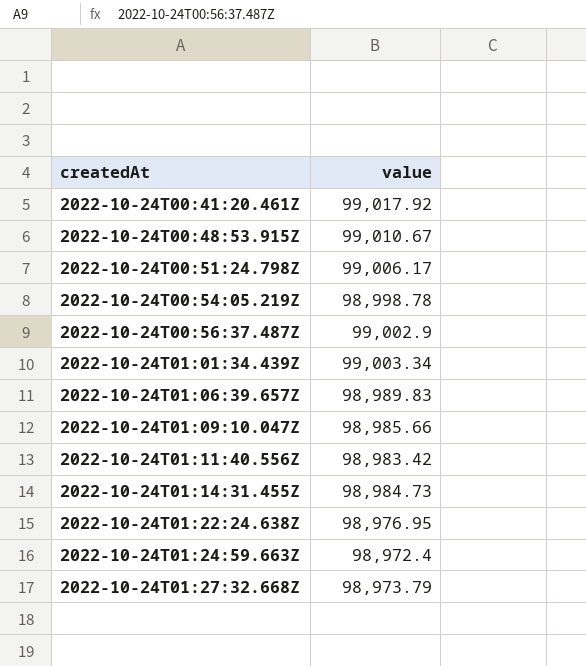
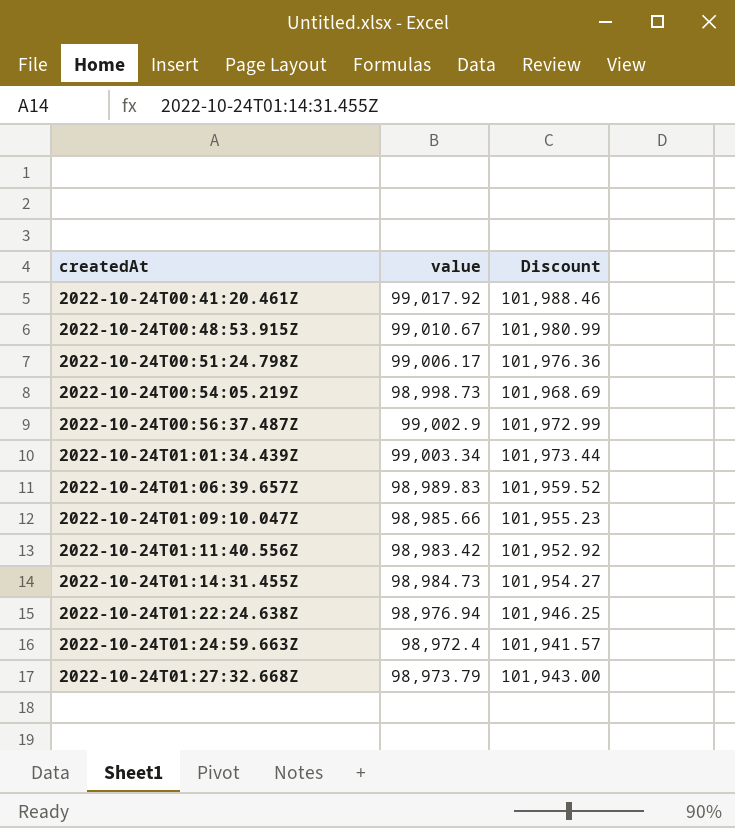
column Discount | formula: none -> [value] * 1.03
2022-10-24T00:54:05.219Z | value: 98,998.78 -> 98,998.73
2022-10-24T01:22:24.638Z | value: 98,976.95 -> 98,976.94

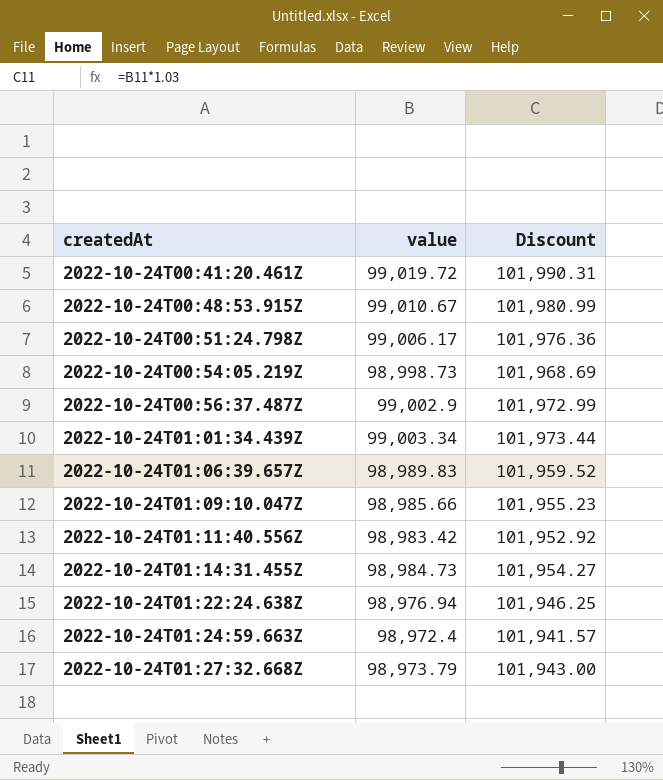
2022-10-24T00:41:20.461Z | value: 99,017.92 -> 99,019.72
2022-10-24T00:41:20.461Z | Discount: 101,988.46 -> 101,990.31

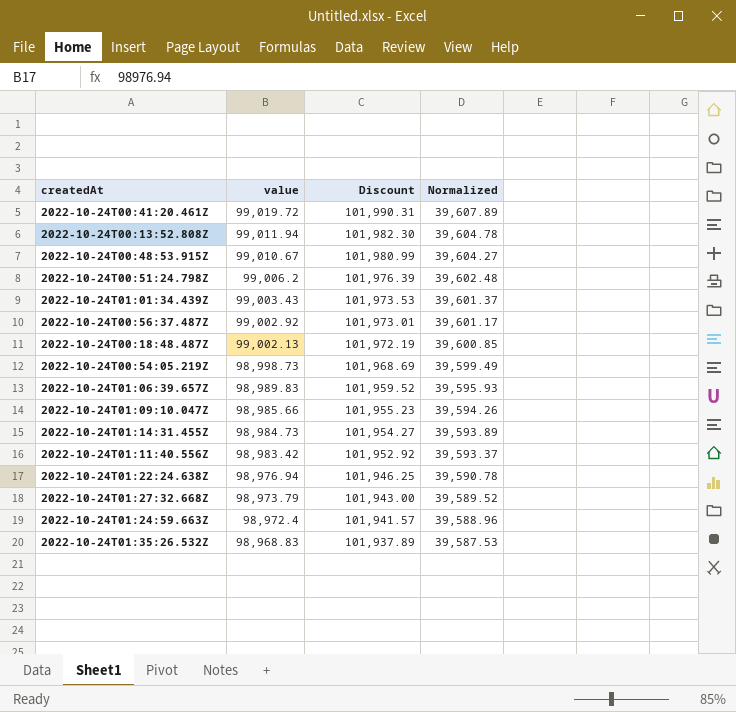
row order: createdAt ascending -> value descending
column Normalized | formula: none -> [value] * 0.4
row 2022-10-24T00:13:52.808Z: none -> 99,011.94 | 101,982.30 | 39,604.78
2022-10-24T00:51:24.798Z | value: 99,006.17 -> 99,006.2
2022-10-24T00:51:24.798Z | Discount: 101,976.36 -> 101,976.39
2022-10-24T01:01:34.439Z | value: 99,003.34 -> 99,003.43
2022-10-24T01:01:34.439Z | Discount: 101,973.44 -> 101,973.53
2022-10-24T00:56:37.487Z | value: 99,002.9 -> 99,002.92
2022-10-24T00:56:37.487Z | Discount: 101,972.99 -> 101,973.01
row 2022-10-24T00:18:48.487Z: none -> 99,002.13 | 101,972.19 | 39,600.85
row 2022-10-24T01:35:26.532Z: none -> 98,968.83 | 101,937.89 | 39,587.53

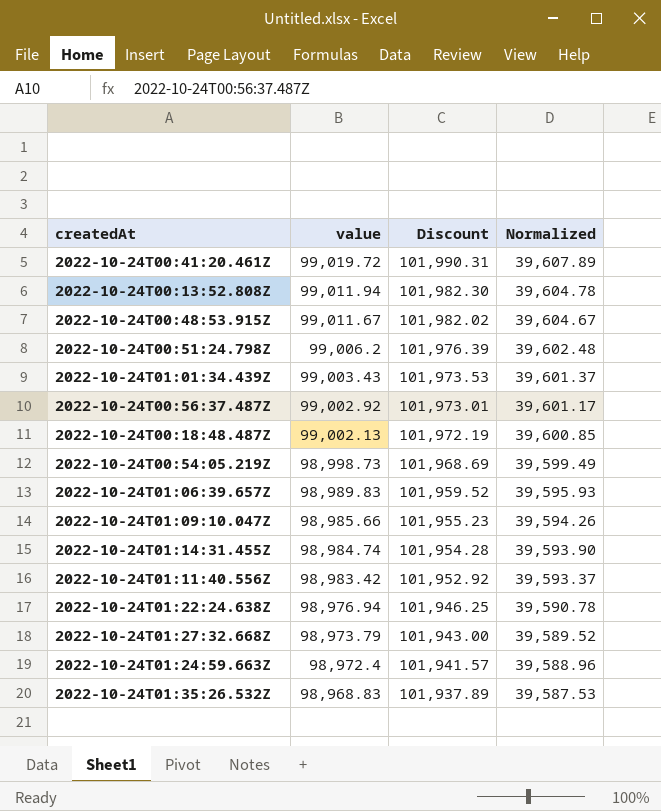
2022-10-24T00:48:53.915Z | value: 99,010.67 -> 99,011.67
2022-10-24T00:48:53.915Z | Discount: 101,980.99 -> 101,982.02
2022-10-24T00:48:53.915Z | Normalized: 39,604.27 -> 39,604.67
2022-10-24T01:14:31.455Z | value: 98,984.73 -> 98,984.74
2022-10-24T01:14:31.455Z | Discount: 101,954.27 -> 101,954.28
2022-10-24T01:14:31.455Z | Normalized: 39,593.89 -> 39,593.90

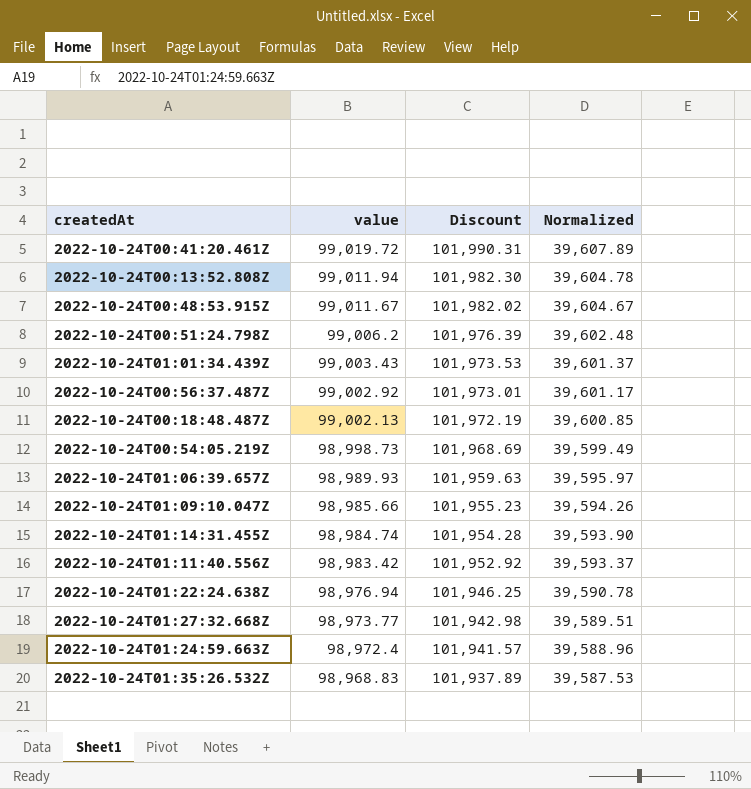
2022-10-24T01:06:39.657Z | value: 98,989.83 -> 98,989.93
2022-10-24T01:06:39.657Z | Discount: 101,959.52 -> 101,959.63
2022-10-24T01:06:39.657Z | Normalized: 39,595.93 -> 39,595.97
2022-10-24T01:27:32.668Z | value: 98,973.79 -> 98,973.77
2022-10-24T01:27:32.668Z | Discount: 101,943.00 -> 101,942.98
2022-10-24T01:27:32.668Z | Normalized: 39,589.52 -> 39,589.51

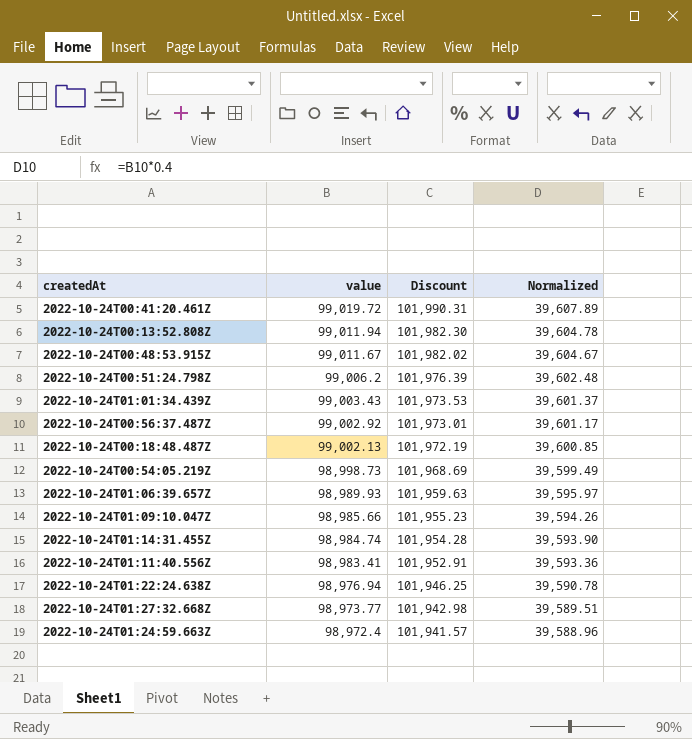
row 2022-10-24T01:35:26.532Z: 98,968.83 | 101,937.89 | 39,587.53 -> none
2022-10-24T01:11:40.556Z | value: 98,983.42 -> 98,983.41
2022-10-24T01:11:40.556Z | Discount: 101,952.92 -> 101,952.91
2022-10-24T01:11:40.556Z | Normalized: 39,593.37 -> 39,593.36

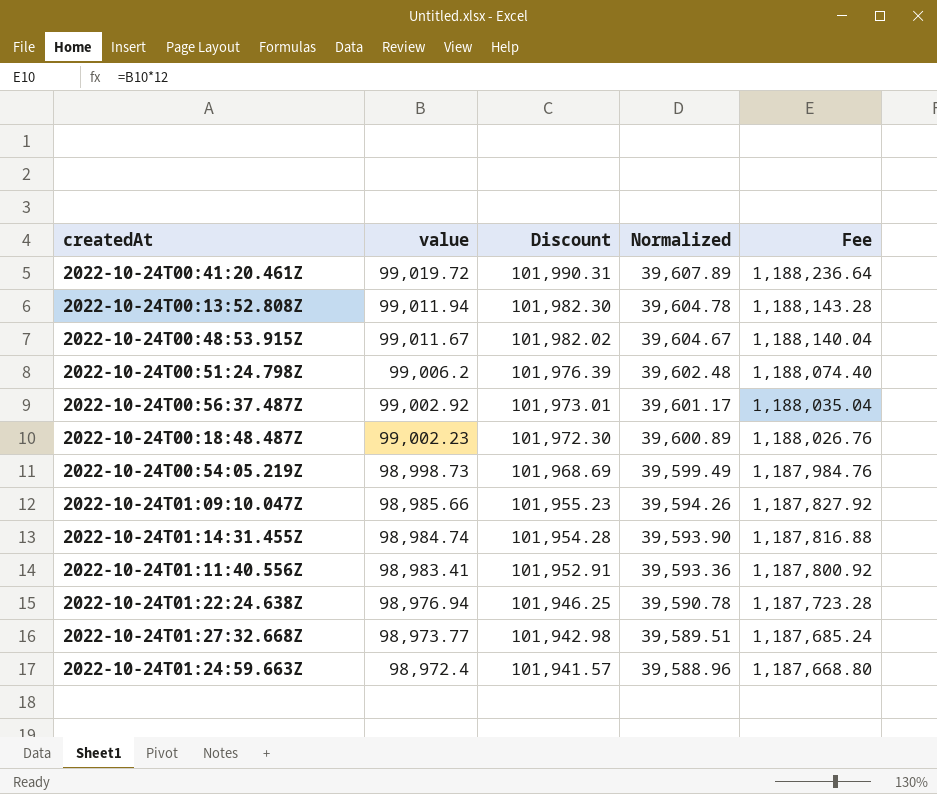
column Fee | formula: none -> [value] * 12
row 2022-10-24T01:01:34.439Z: 99,003.43 | 101,973.53 | 39,601.37 -> none
row 2022-10-24T01:06:39.657Z: 98,989.93 | 101,959.63 | 39,595.97 -> none
2022-10-24T00:18:48.487Z | value: 99,002.13 -> 99,002.23
2022-10-24T00:18:48.487Z | Discount: 101,972.19 -> 101,972.30
2022-10-24T00:18:48.487Z | Normalized: 39,600.85 -> 39,600.89

